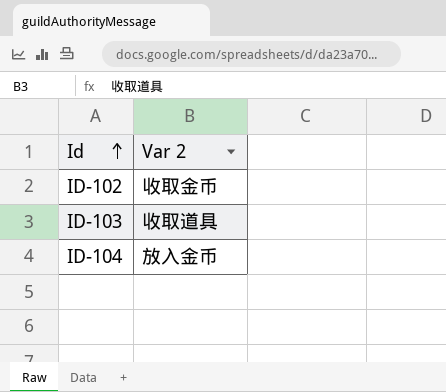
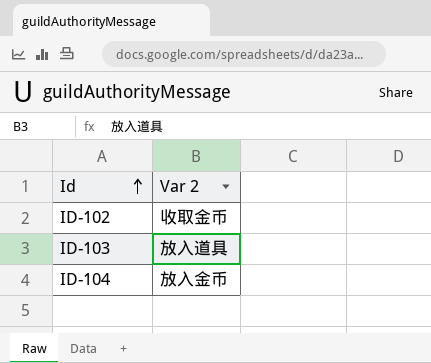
ID-103 | Var 2: 收取道具 -> 放入道具

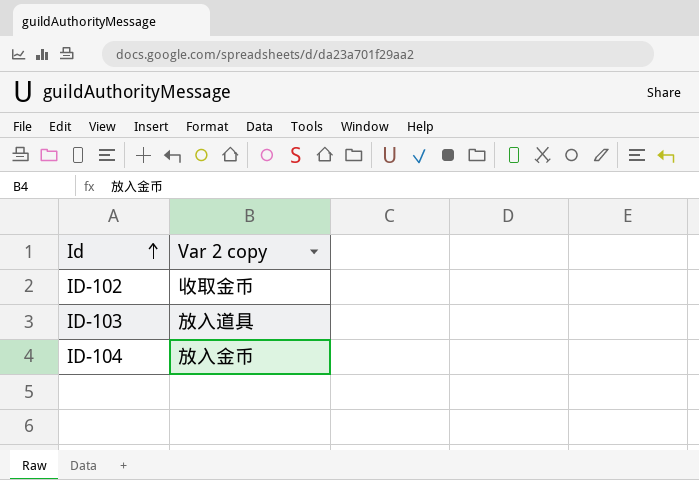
column name: Var 2 -> Var 2 copy

